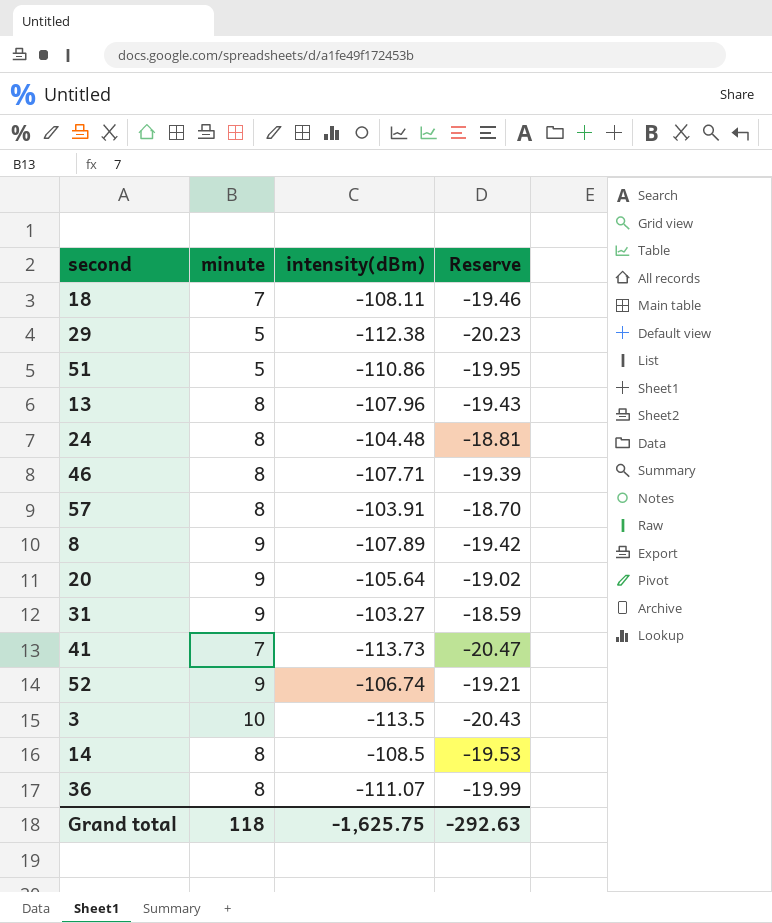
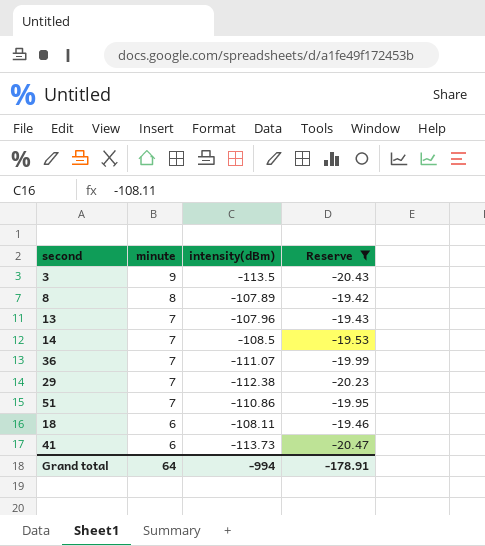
filter: none -> Reserve <= -19.42
row order: none -> minute descending
3 | minute: 10 -> 9
8 | minute: 9 -> 8
13 | minute: 8 -> 7
14 | minute: 8 -> 7
36 | minute: 8 -> 7
29 | minute: 5 -> 7
51 | minute: 5 -> 7
18 | minute: 7 -> 6
41 | minute: 7 -> 6
Grand total | minute: 118 -> 64
Grand total | intensity(dBm): -1,625.75 -> -994
Grand total | Reserve: -292.63 -> -178.91

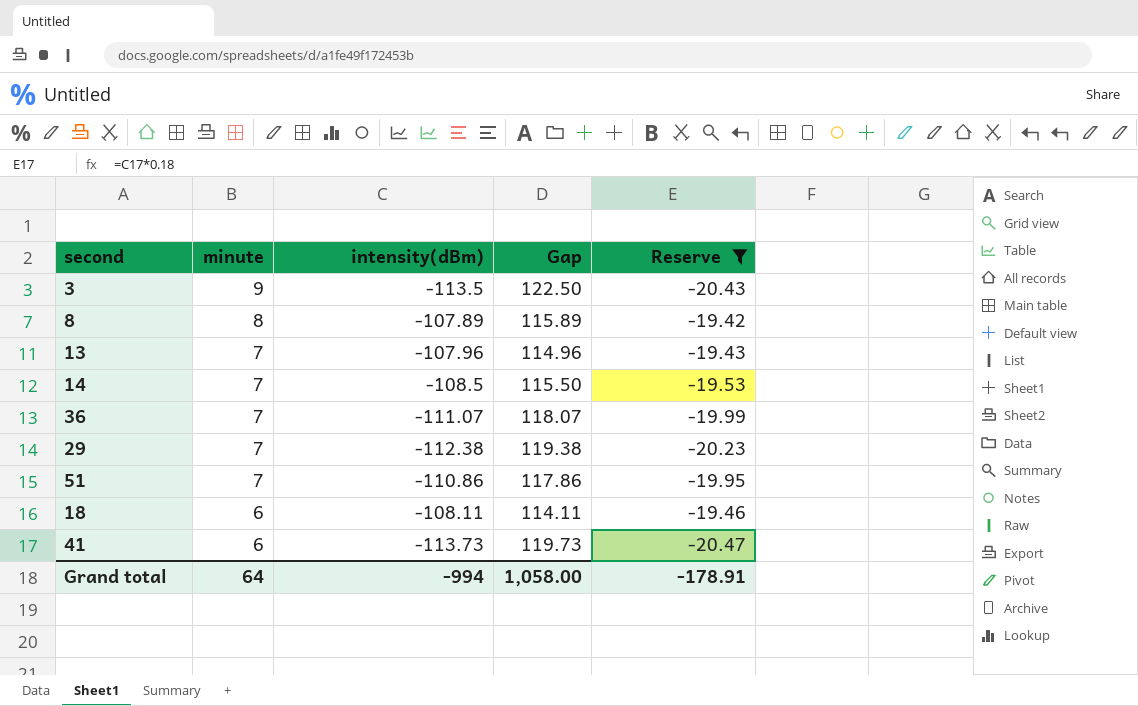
column Gap | formula: none -> [minute] - [intensity(dBm)]

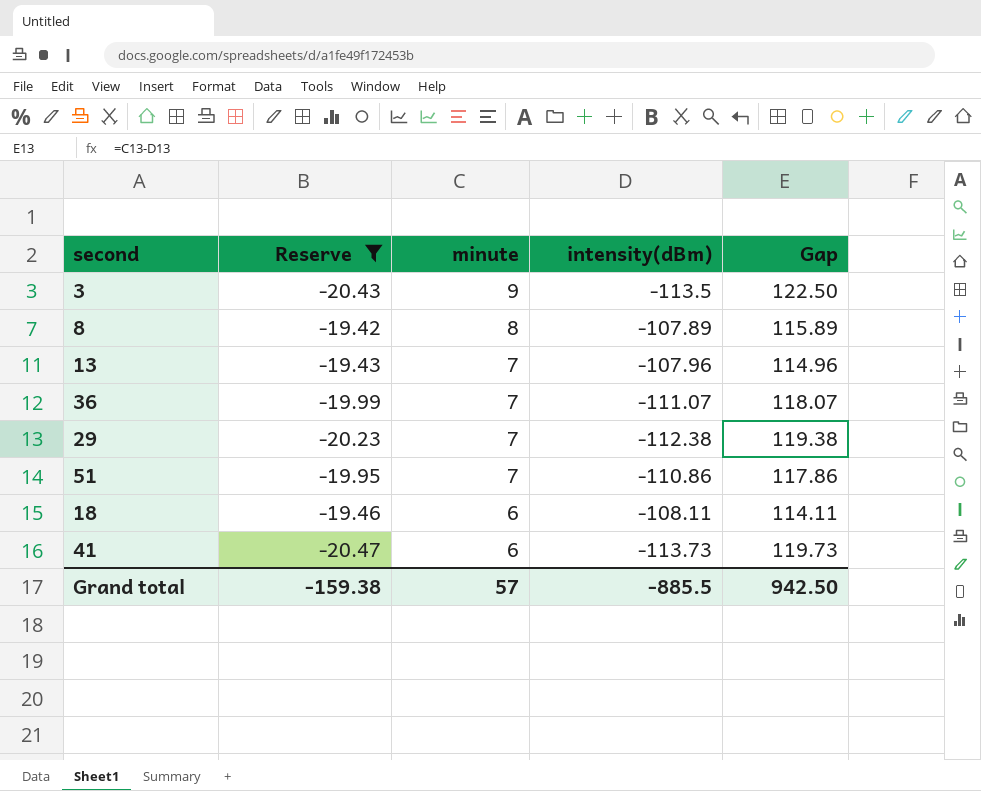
column Reserve | position: 5 -> 2
row 14: 7 | -108.5 | 115.50 | -19.53 -> none
Grand total | Reserve: -178.91 -> -159.38
Grand total | minute: 64 -> 57
Grand total | intensity(dBm): -994 -> -885.5
Grand total | Gap: 1,058.00 -> 942.50

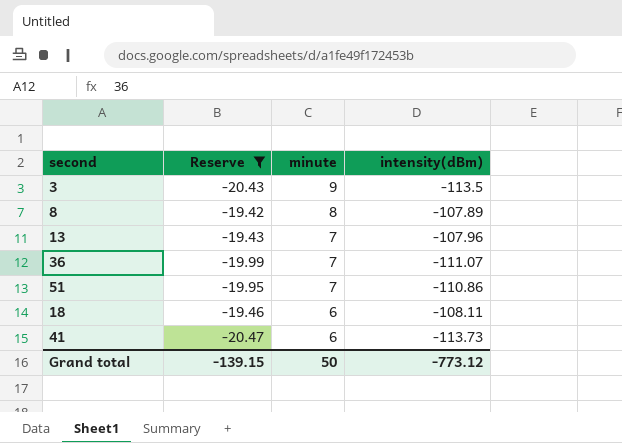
column Gap | formula: [minute] - [intensity(dBm)] -> none
row 29: -20.23 | 7 | -112.38 | 119.38 -> none
Grand total | Reserve: -159.38 -> -139.15
Grand total | minute: 57 -> 50
Grand total | intensity(dBm): -885.5 -> -773.12

